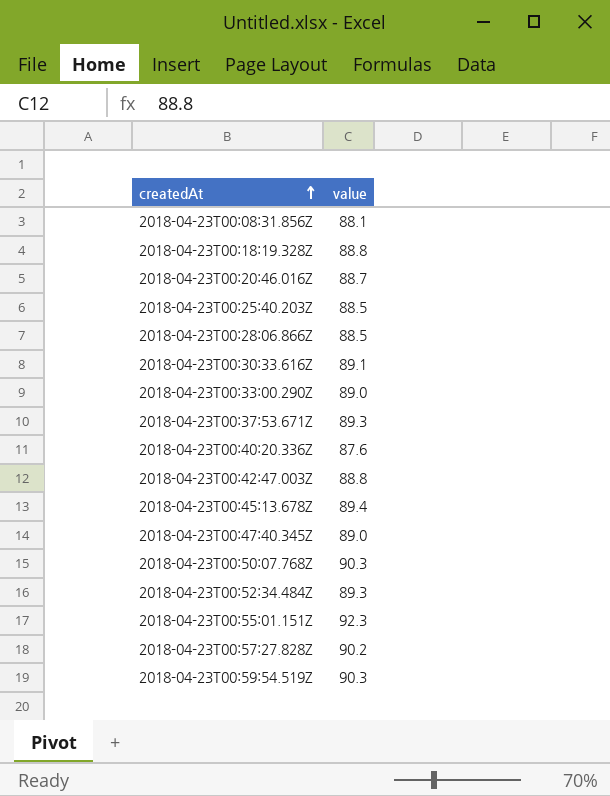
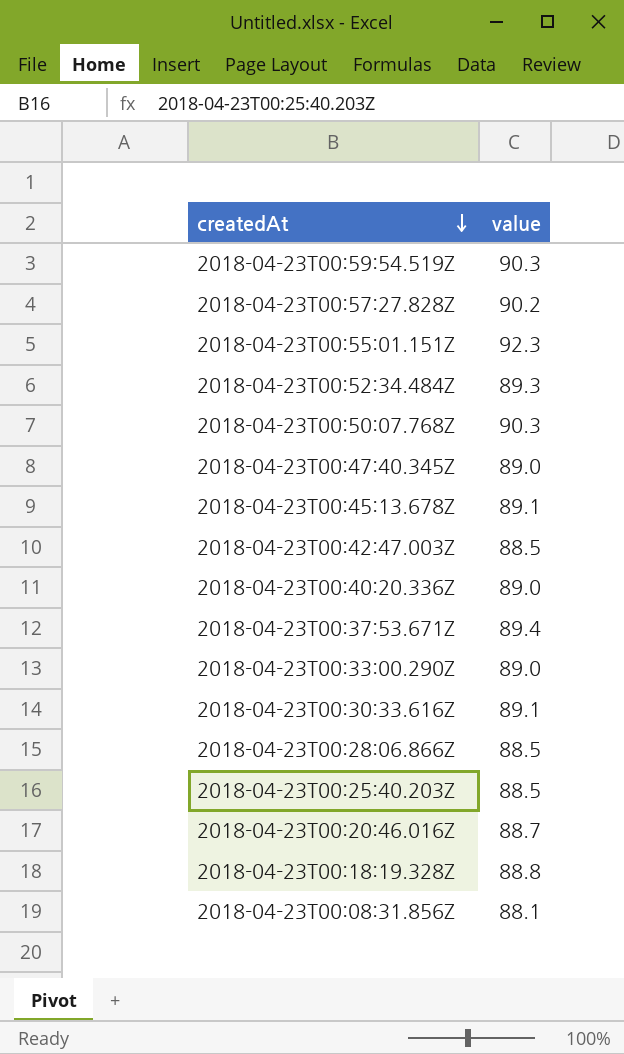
row order: createdAt ascending -> createdAt descending
2018-04-23T00:45:13.678Z | value: 89.4 -> 89.1
2018-04-23T00:42:47.003Z | value: 88.8 -> 88.5
2018-04-23T00:40:20.336Z | value: 87.6 -> 89.0
2018-04-23T00:37:53.671Z | value: 89.3 -> 89.4

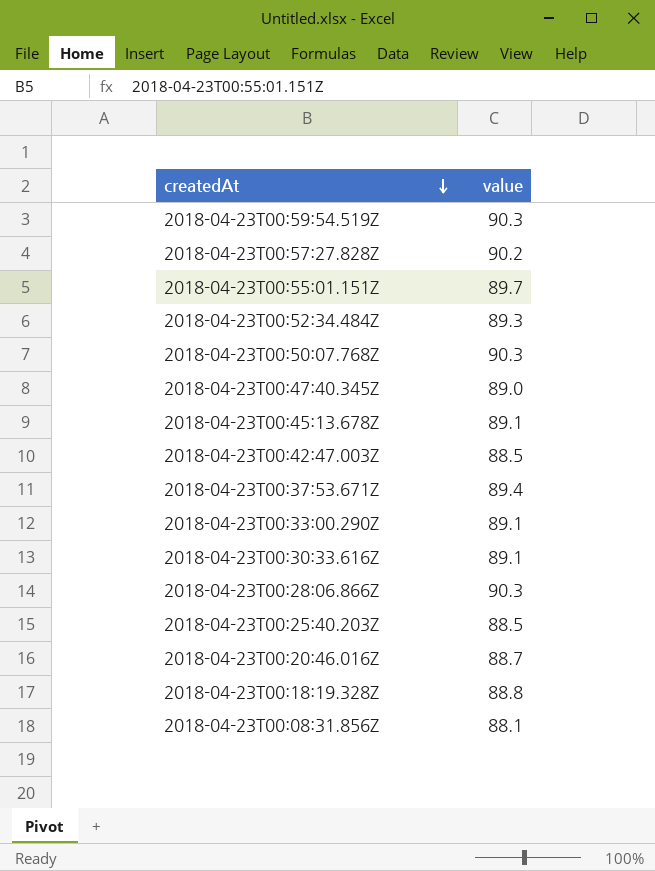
row 2018-04-23T00:40:20.336Z: 89.0 -> none
2018-04-23T00:55:01.151Z | value: 92.3 -> 89.7
2018-04-23T00:33:00.290Z | value: 89.0 -> 89.1
2018-04-23T00:28:06.866Z | value: 88.5 -> 90.3

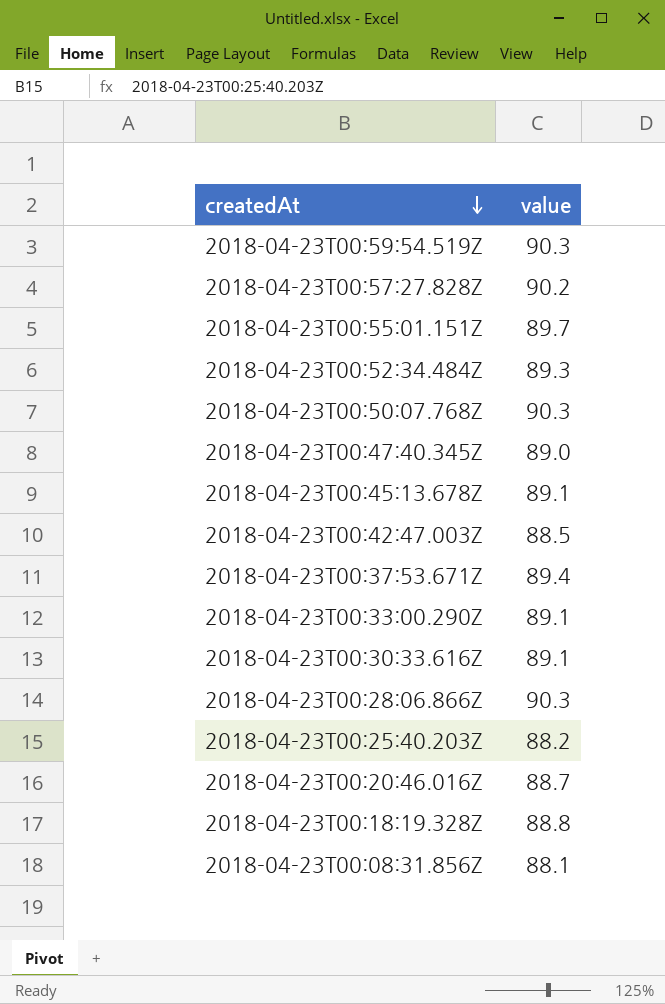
2018-04-23T00:25:40.203Z | value: 88.5 -> 88.2

